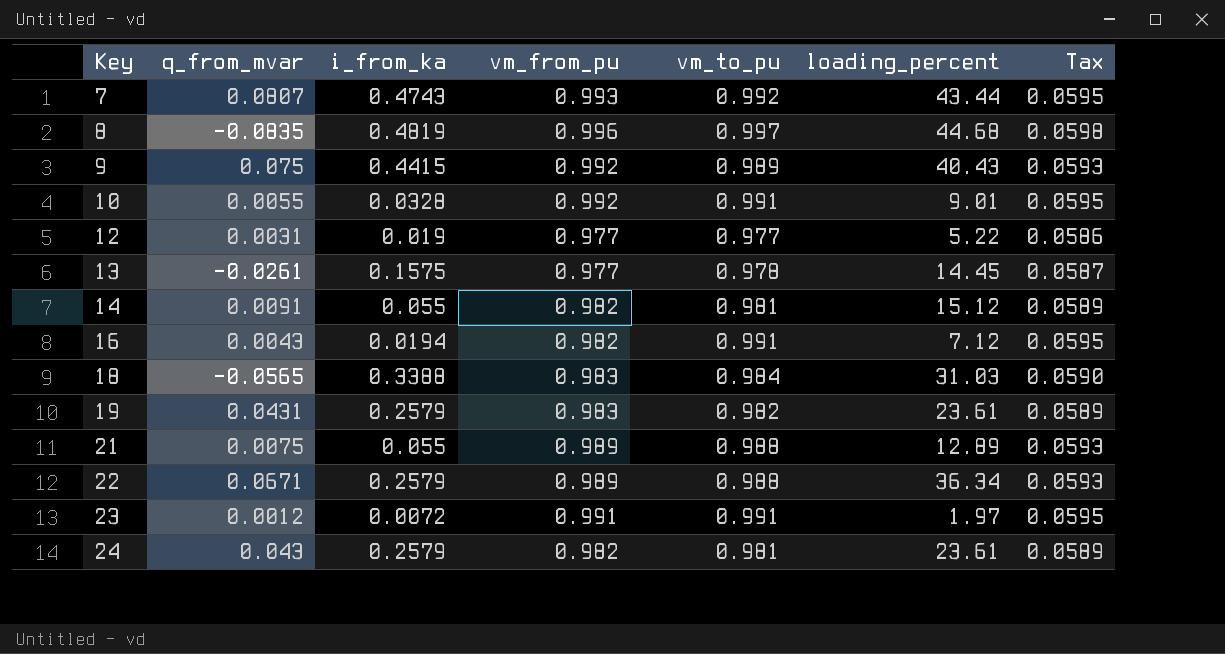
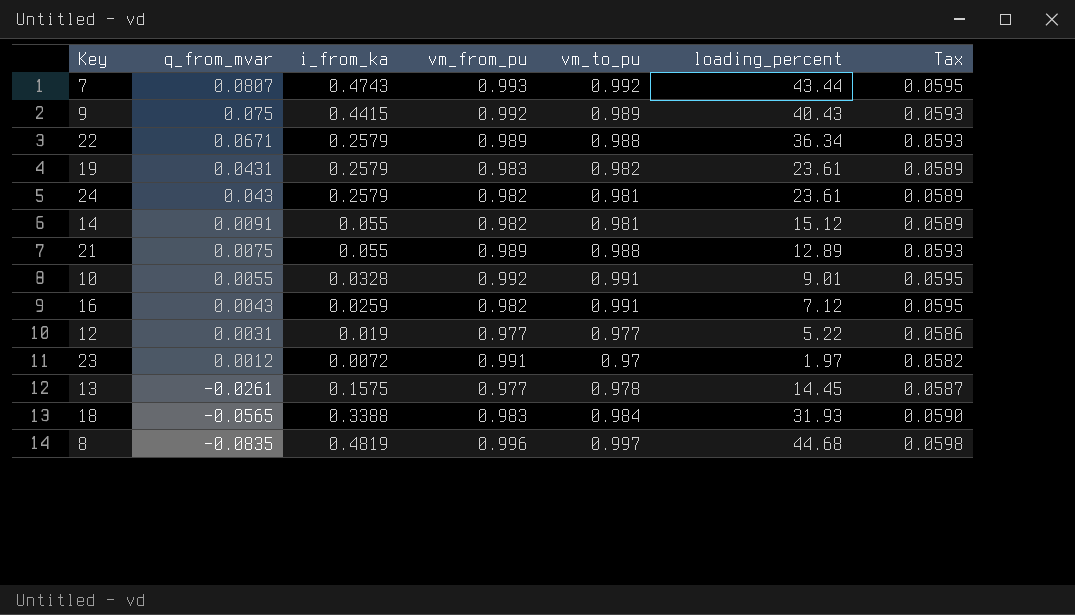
row order: Key ascending -> q_from_mvar descending
16 | i_from_ka: 0.0194 -> 0.0259
23 | vm_to_pu: 0.991 -> 0.97
23 | Tax: 0.0595 -> 0.0582
18 | loading_percent: 31.03 -> 31.93

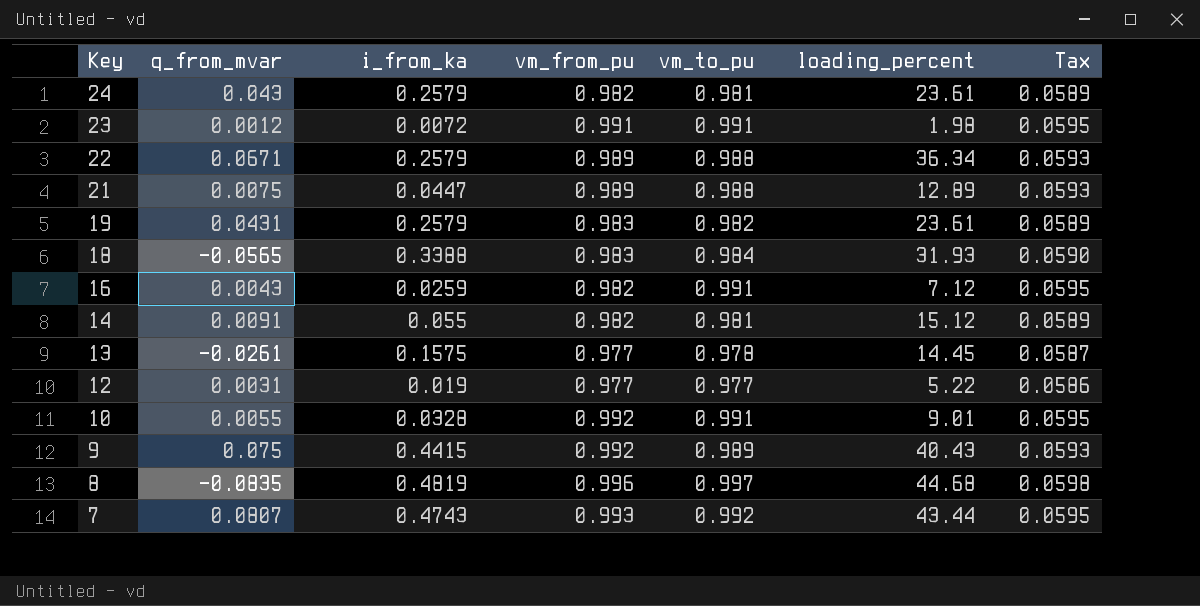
row order: q_from_mvar descending -> Key descending
23 | vm_to_pu: 0.97 -> 0.991
23 | loading_percent: 1.97 -> 1.98
23 | Tax: 0.0582 -> 0.0595
21 | i_from_ka: 0.055 -> 0.0447

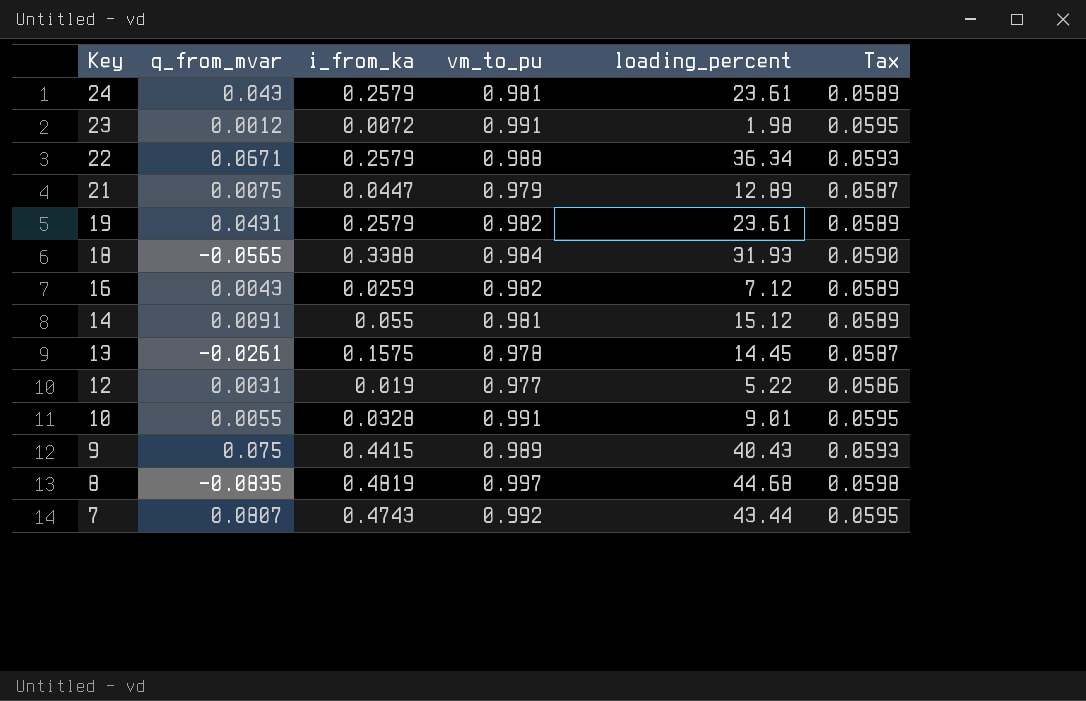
column vm_from_pu | position: 4 -> none
21 | vm_to_pu: 0.988 -> 0.979
21 | Tax: 0.0593 -> 0.0587
16 | vm_to_pu: 0.991 -> 0.982
16 | Tax: 0.0595 -> 0.0589

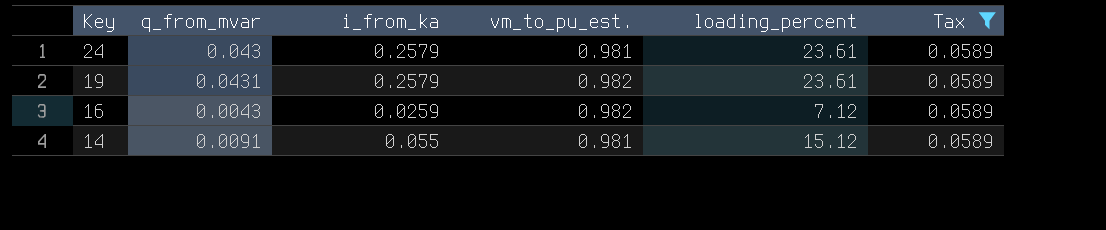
filter: none -> Tax = 0.0589
column name: vm_to_pu -> vm_to_pu_est.

